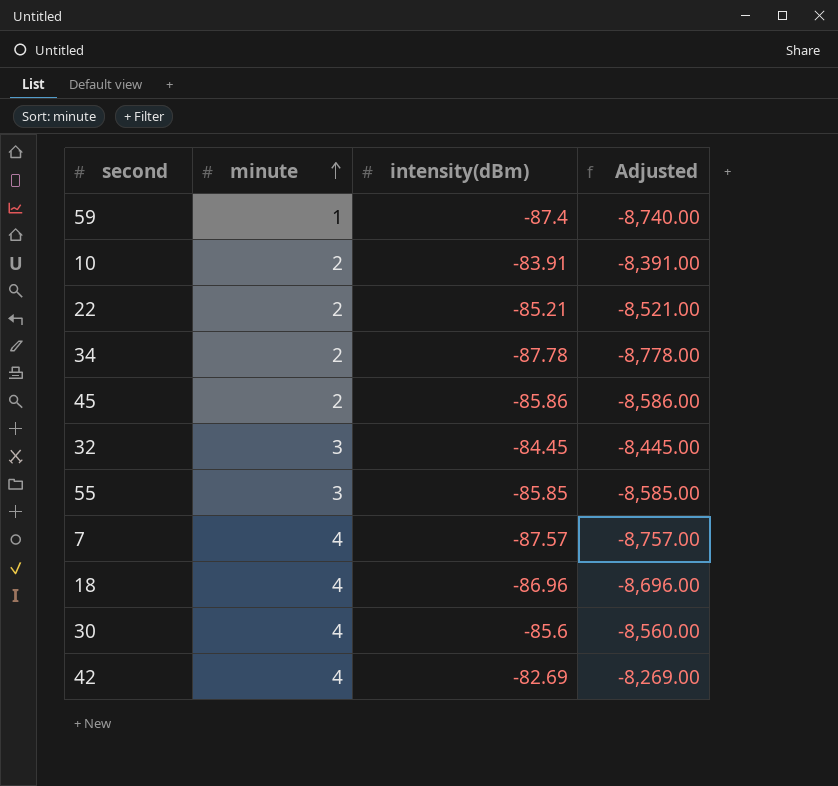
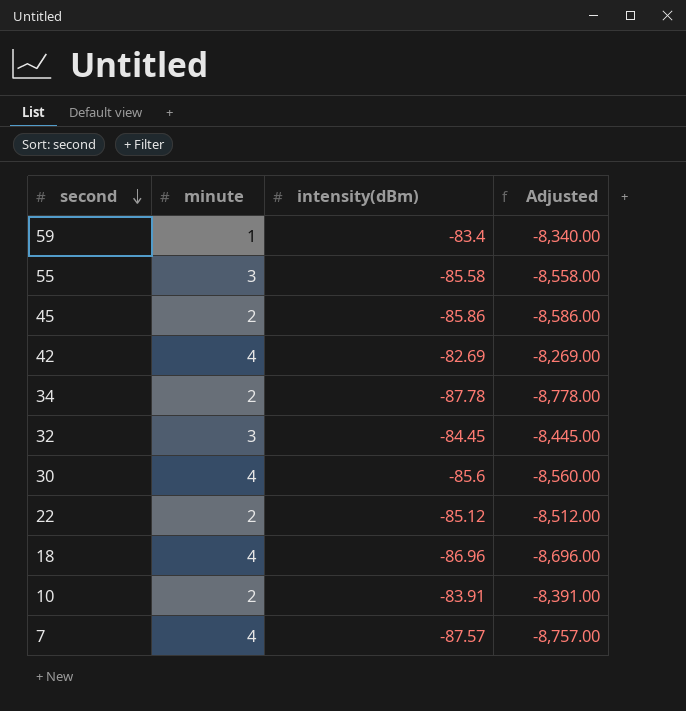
row order: minute ascending -> second descending
59 | intensity(dBm): -87.4 -> -83.4
59 | Adjusted: -8,740.00 -> -8,340.00
55 | intensity(dBm): -85.85 -> -85.58
55 | Adjusted: -8,585.00 -> -8,558.00
22 | intensity(dBm): -85.21 -> -85.12
22 | Adjusted: -8,521.00 -> -8,512.00

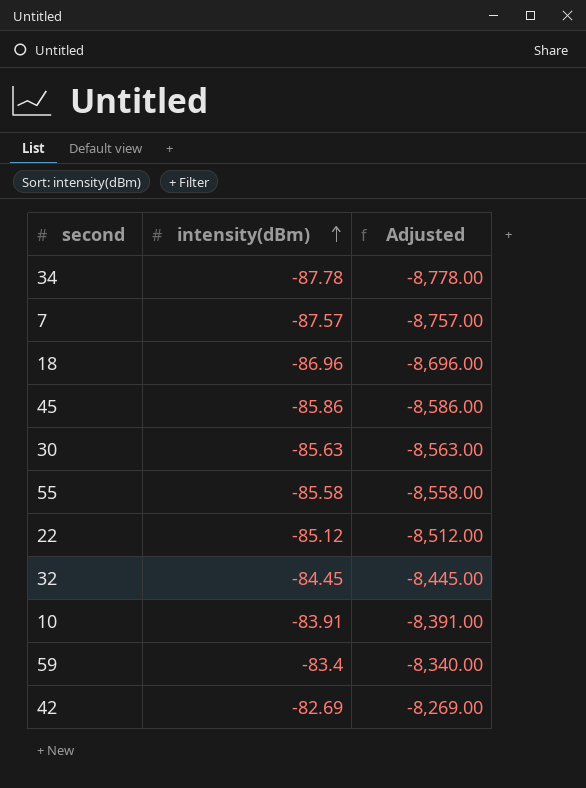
row order: second descending -> intensity(dBm) ascending
column minute | position: 2 -> none
30 | intensity(dBm): -85.6 -> -85.63
30 | Adjusted: -8,560.00 -> -8,563.00

